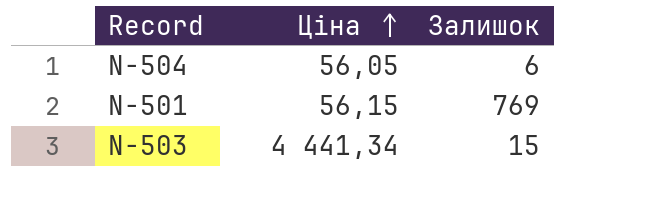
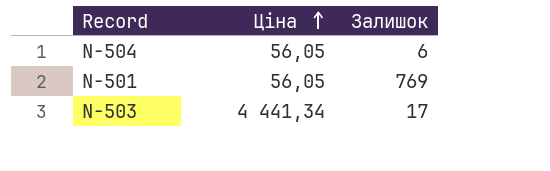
N-501 | Ціна: 56,15 -> 56,05
N-503 | Залишок: 15 -> 17

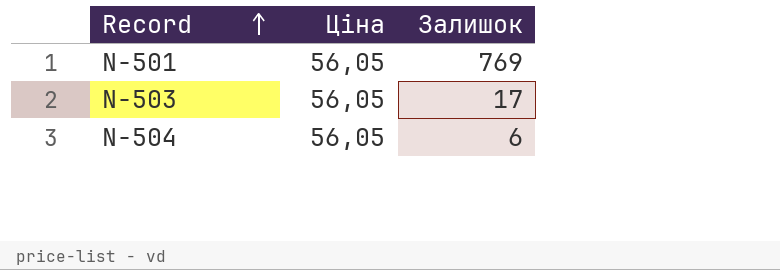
row order: Ціна ascending -> Record ascending
N-503 | Ціна: 4 441,34 -> 56,05

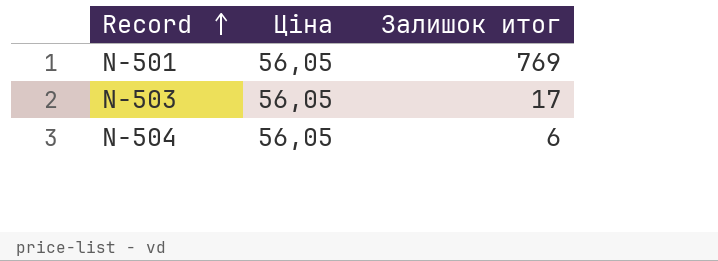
column name: Залишок -> Залишок итог

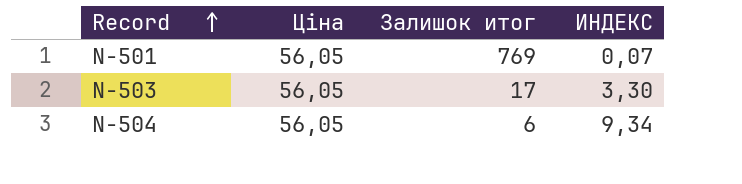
column ИНДЕКС | formula: none -> [Ціна] / [Залишок итог]

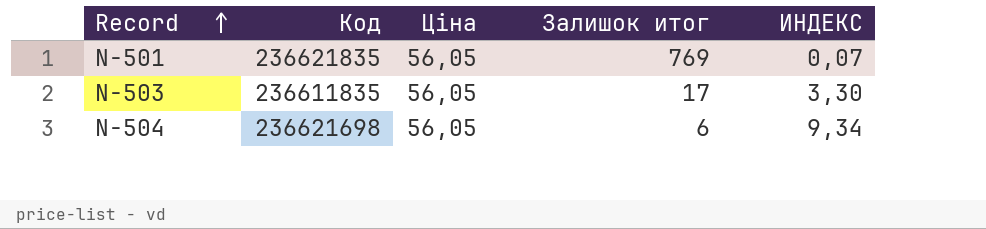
column Код | position: none -> 2

